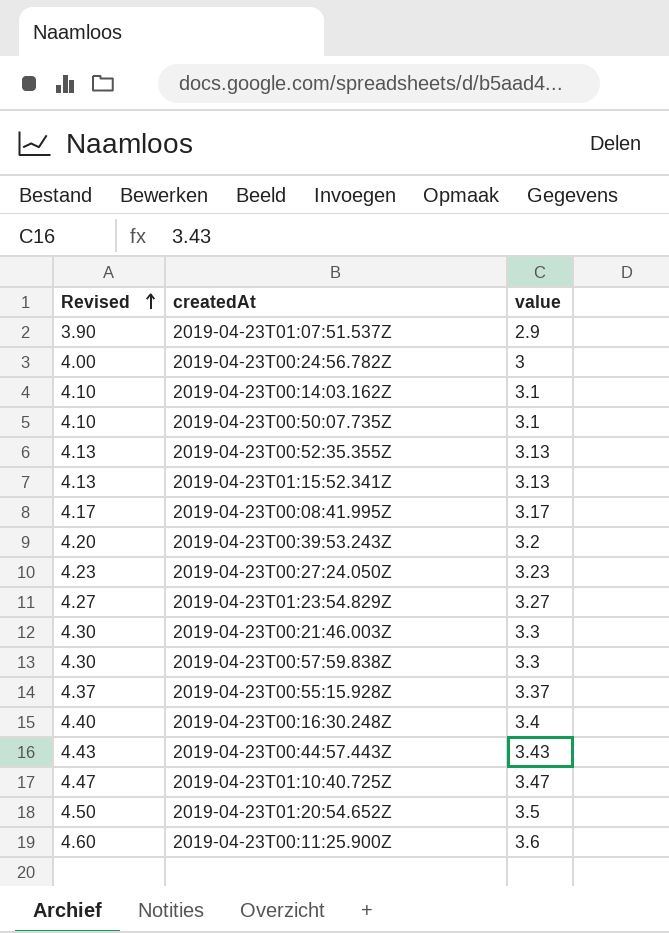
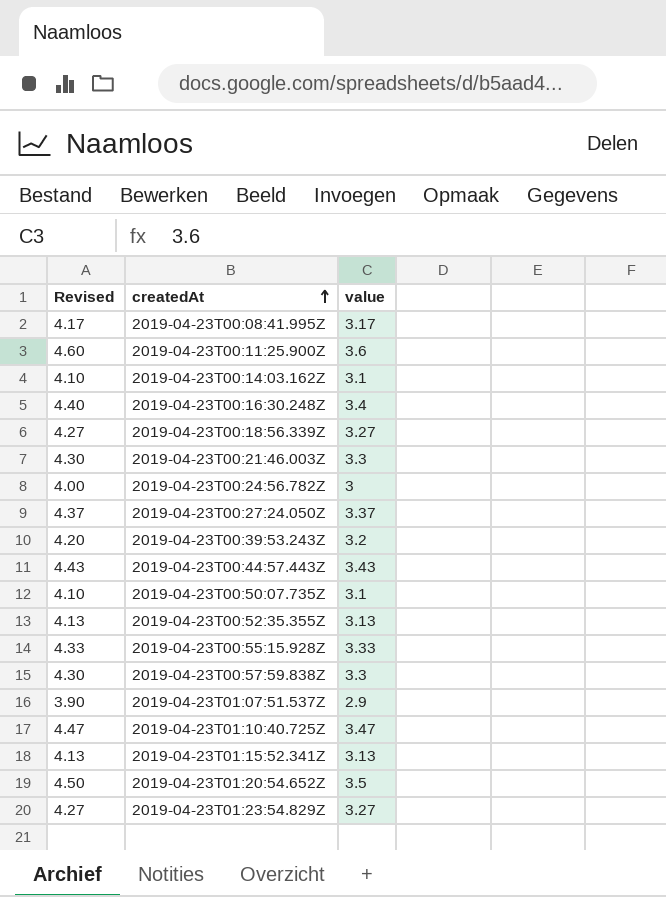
row order: Revised ascending -> createdAt ascending
row 2019-04-23T00:18:56.339Z: none -> 4.27 | 3.27
2019-04-23T00:27:24.050Z | Revised: 4.23 -> 4.37
2019-04-23T00:27:24.050Z | value: 3.23 -> 3.37
2019-04-23T00:55:15.928Z | Revised: 4.37 -> 4.33
2019-04-23T00:55:15.928Z | value: 3.37 -> 3.33

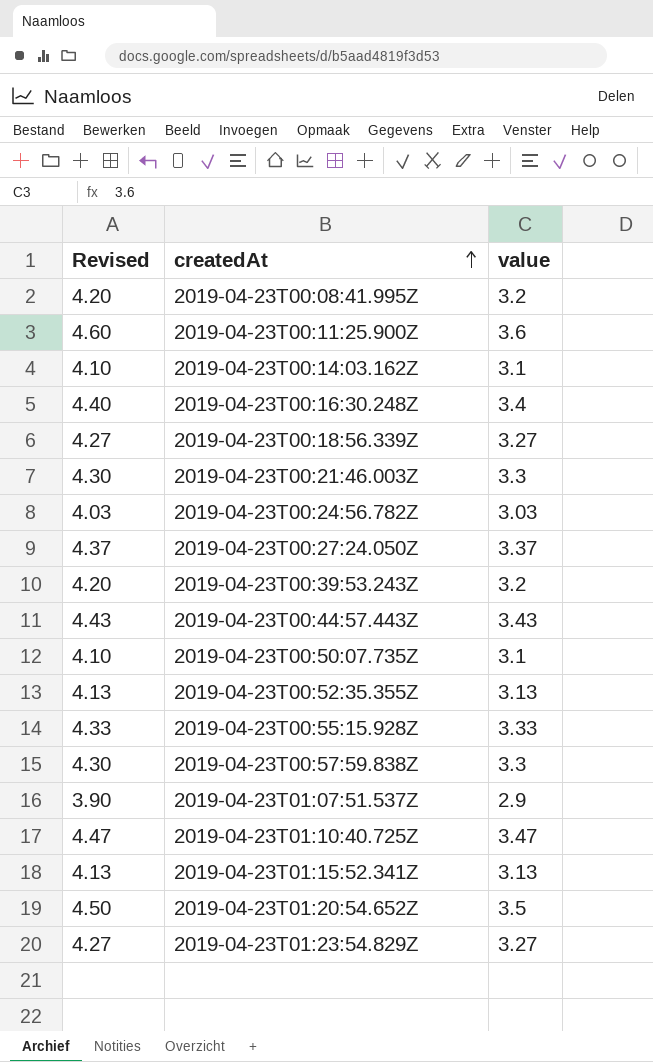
2019-04-23T00:08:41.995Z | Revised: 4.17 -> 4.20
2019-04-23T00:08:41.995Z | value: 3.17 -> 3.2
2019-04-23T00:24:56.782Z | Revised: 4.00 -> 4.03
2019-04-23T00:24:56.782Z | value: 3 -> 3.03

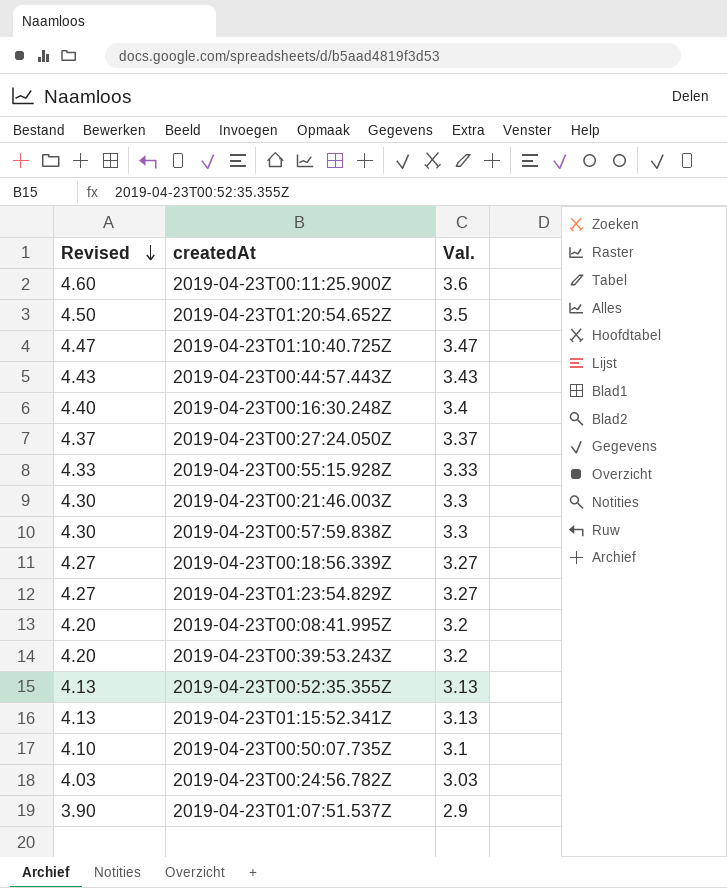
row order: createdAt ascending -> Revised descending
column name: value -> Val.
row 2019-04-23T00:14:03.162Z: 4.10 | 3.1 -> none

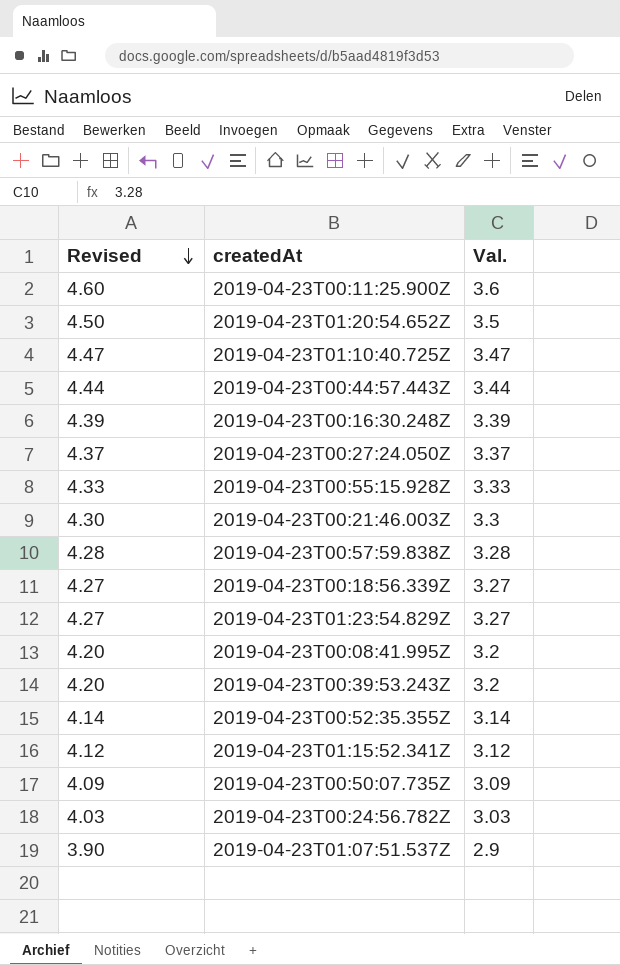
2019-04-23T00:44:57.443Z | Revised: 4.43 -> 4.44
2019-04-23T00:44:57.443Z | Val.: 3.43 -> 3.44
2019-04-23T00:16:30.248Z | Revised: 4.40 -> 4.39
2019-04-23T00:16:30.248Z | Val.: 3.4 -> 3.39
2019-04-23T00:57:59.838Z | Revised: 4.30 -> 4.28
2019-04-23T00:57:59.838Z | Val.: 3.3 -> 3.28
2019-04-23T00:52:35.355Z | Revised: 4.13 -> 4.14
2019-04-23T00:52:35.355Z | Val.: 3.13 -> 3.14
2019-04-23T01:15:52.341Z | Revised: 4.13 -> 4.12
2019-04-23T01:15:52.341Z | Val.: 3.13 -> 3.12
2019-04-23T00:50:07.735Z | Revised: 4.10 -> 4.09
2019-04-23T00:50:07.735Z | Val.: 3.1 -> 3.09

